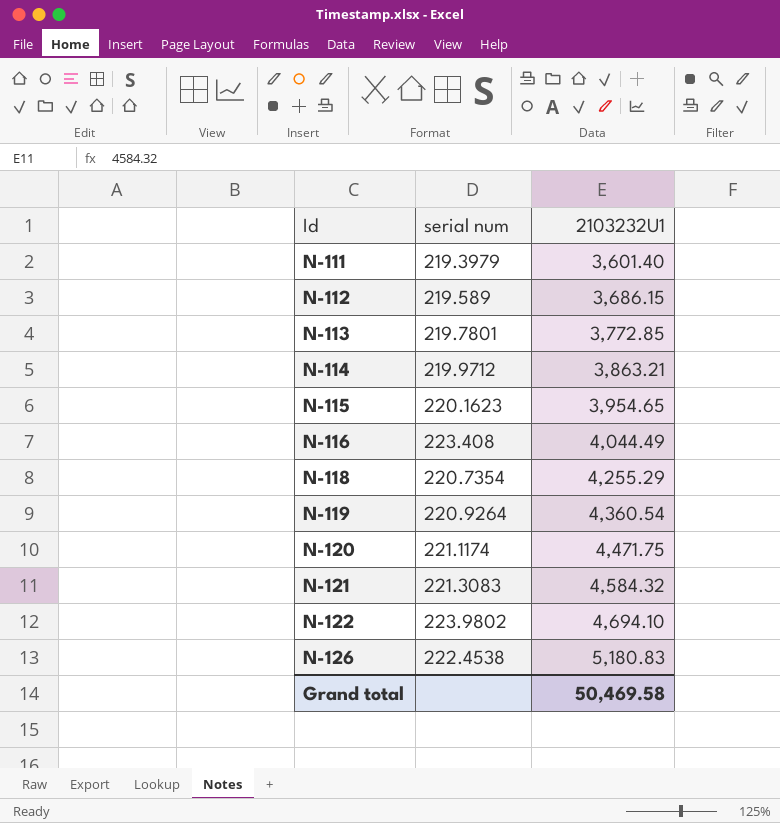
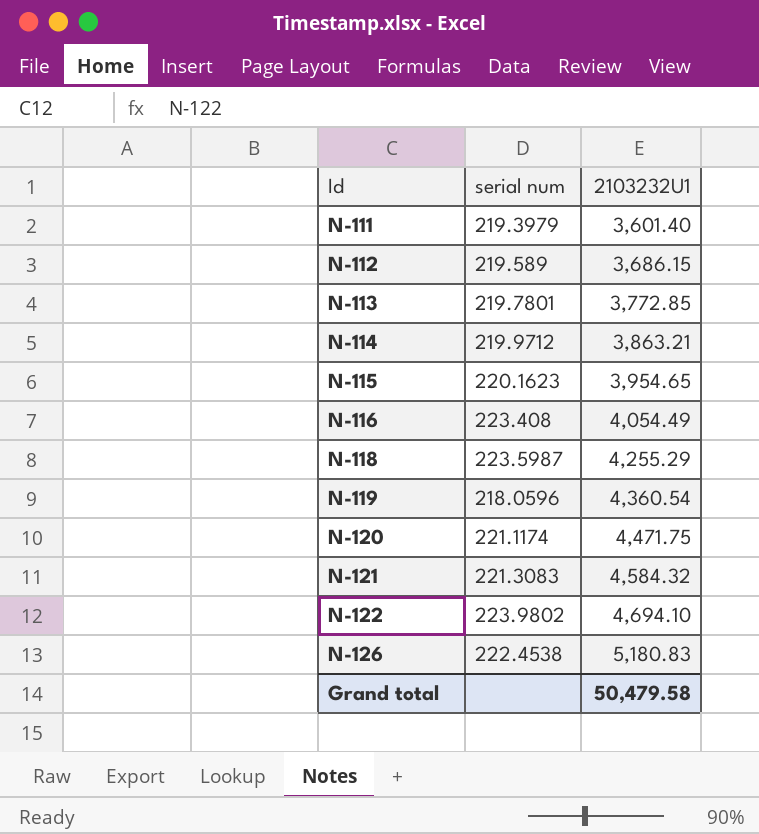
N-116 | 2103232U1: 4,044.49 -> 4,054.49
N-118 | serial num: 220.7354 -> 223.5987
N-119 | serial num: 220.9264 -> 218.0596
Grand total | 2103232U1: 50,469.58 -> 50,479.58

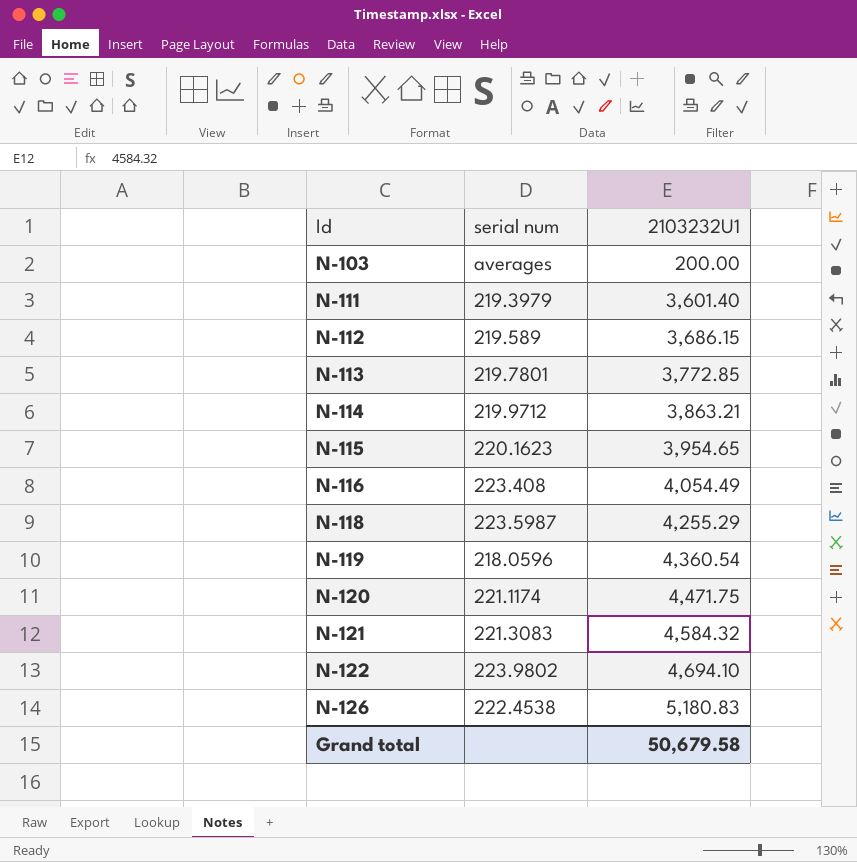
row N-103: none -> averages | 200.00
Grand total | 2103232U1: 50,479.58 -> 50,679.58

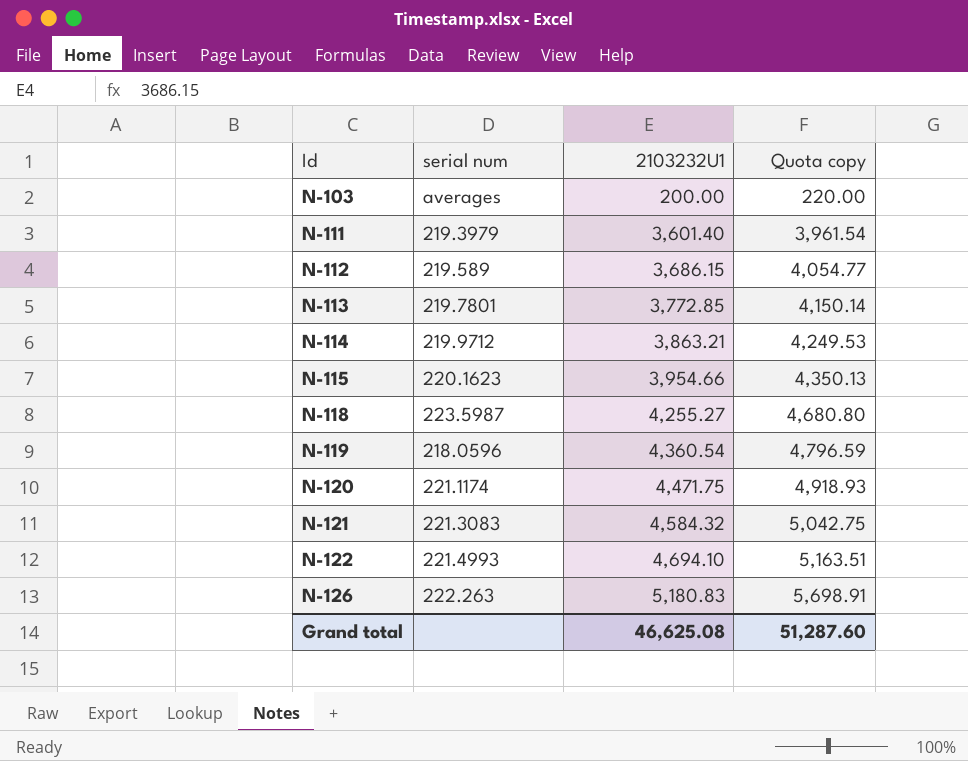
column Quota copy | formula: none -> [2103232U1] * 1.1
row N-116: 223.408 | 4,054.49 -> none
N-115 | 2103232U1: 3,954.65 -> 3,954.66
N-118 | 2103232U1: 4,255.29 -> 4,255.27
N-122 | serial num: 223.9802 -> 221.4993
N-126 | serial num: 222.4538 -> 222.263
Grand total | 2103232U1: 50,679.58 -> 46,625.08

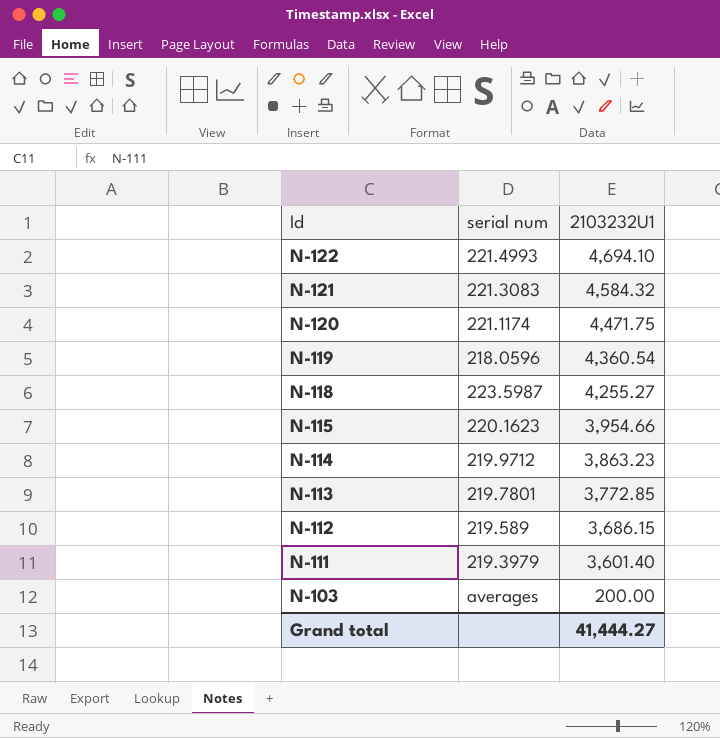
row order: Id ascending -> Id descending
column Quota copy | formula: [2103232U1] * 1.1 -> none
row N-126: 222.263 | 5,180.83 | 5,698.91 -> none
N-114 | 2103232U1: 3,863.21 -> 3,863.23
Grand total | 2103232U1: 46,625.08 -> 41,444.27

